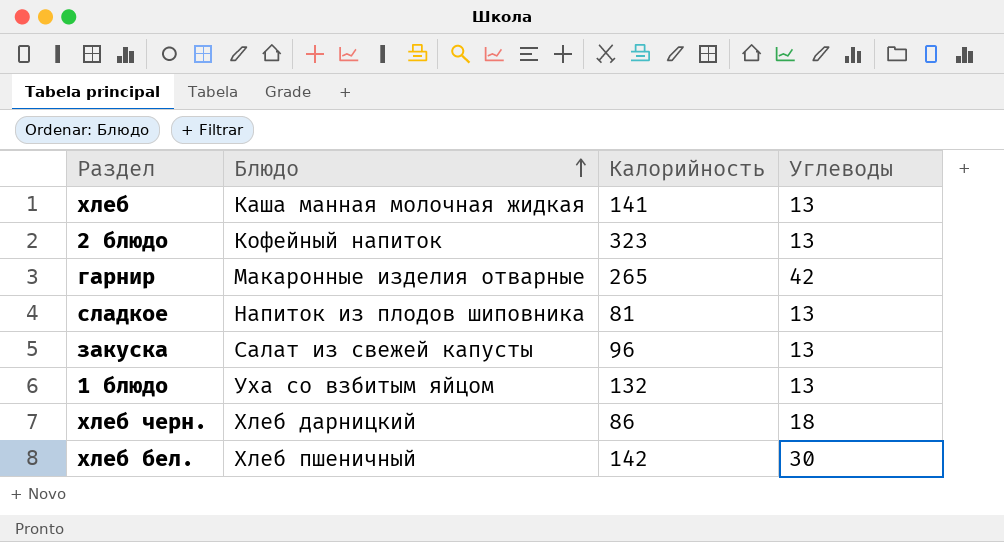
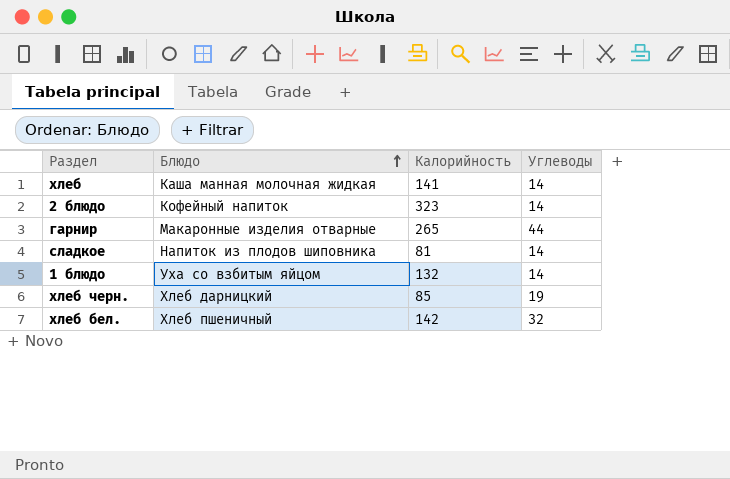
row закуска: Салат из свежей капусты | 96 | 13 -> none
хлеб | Углеводы: 13 -> 14
2 блюдо | Углеводы: 13 -> 14
гарнир | Углеводы: 42 -> 44
сладкое | Углеводы: 13 -> 14
1 блюдо | Углеводы: 13 -> 14
хлеб черн. | Калорийность: 86 -> 85
хлеб черн. | Углеводы: 18 -> 19
хлеб бел. | Углеводы: 30 -> 32

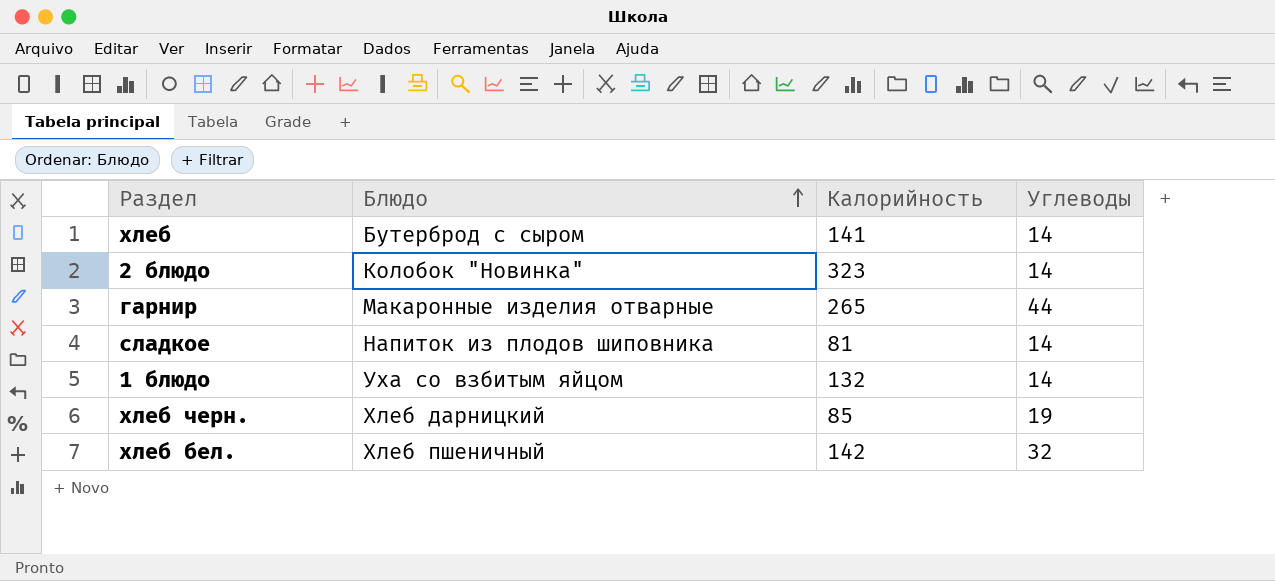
хлеб | Блюдо: Каша манная молочная жидкая -> Бутерброд с сыром
2 блюдо | Блюдо: Кофейный напиток -> Колобок "Новинка"

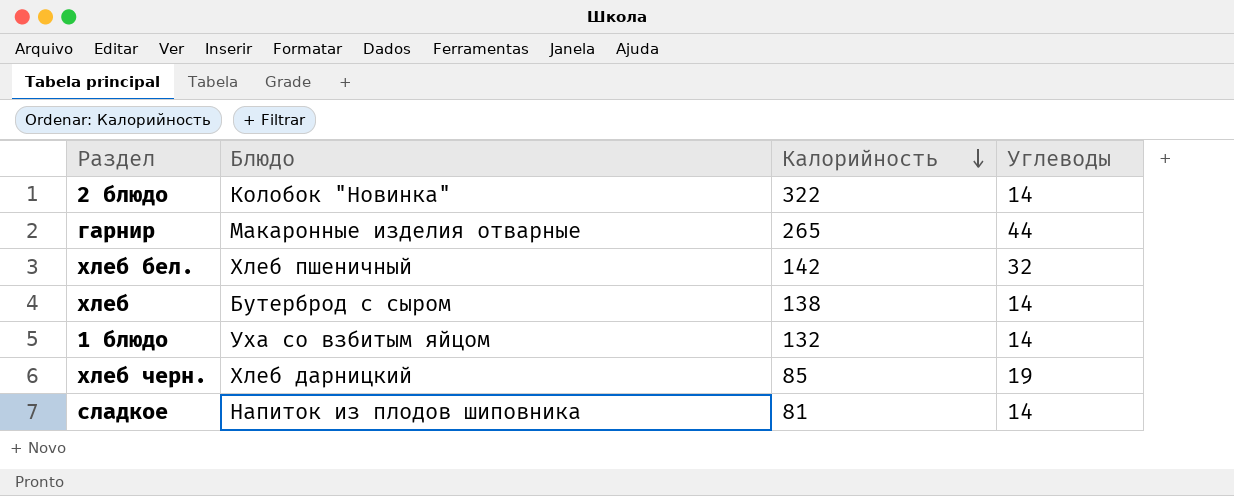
row order: Блюдо ascending -> Калорийность descending
2 блюдо | Калорийность: 323 -> 322
хлеб | Калорийность: 141 -> 138

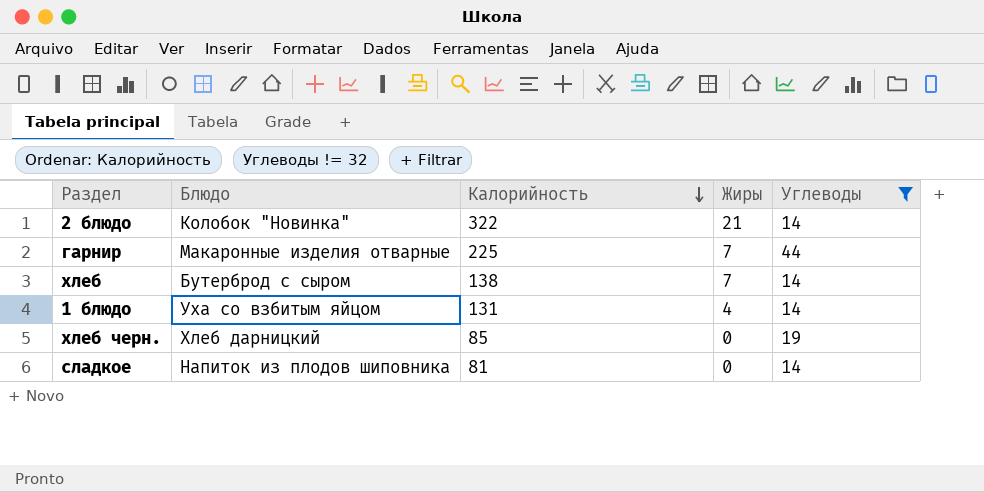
filter: none -> Углеводы != 32
column Жиры | position: none -> 4
гарнир | Калорийность: 265 -> 225
1 блюдо | Калорийность: 132 -> 131

